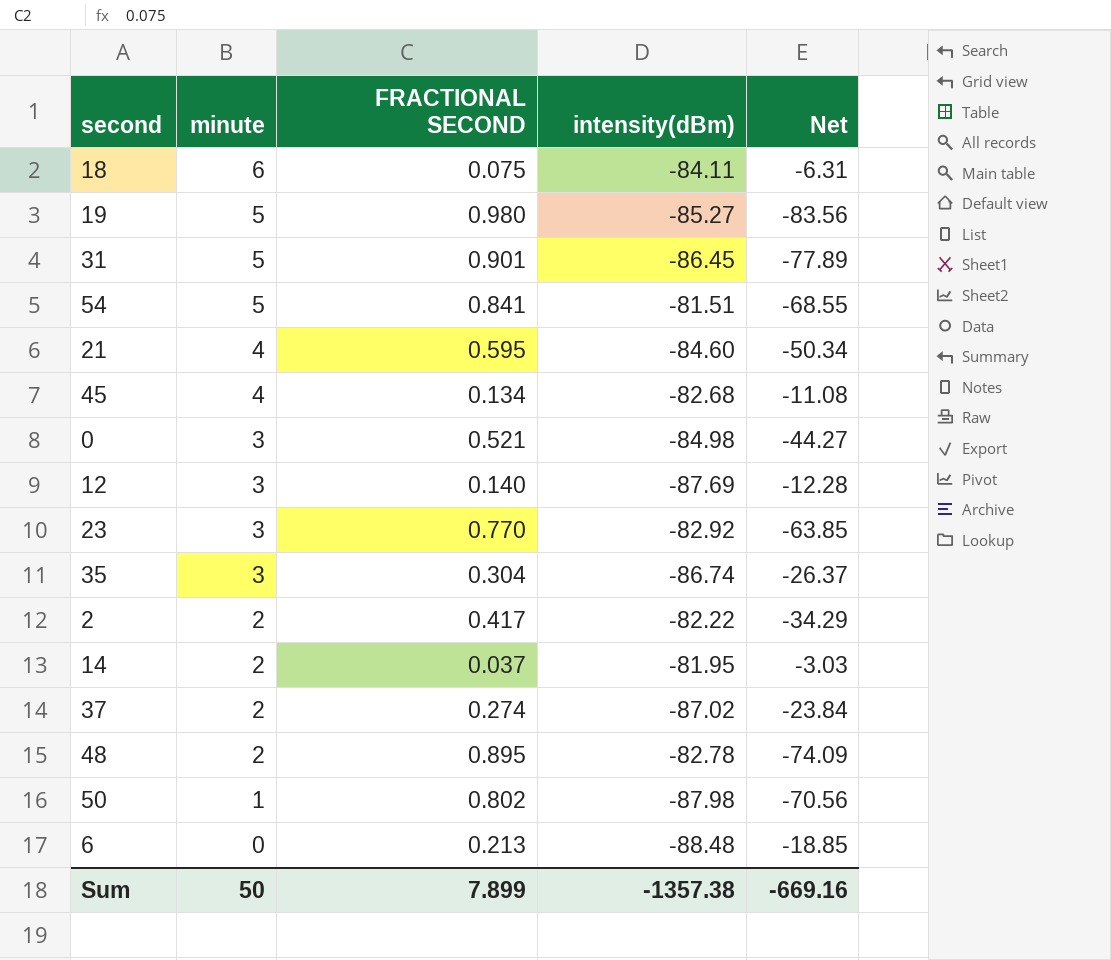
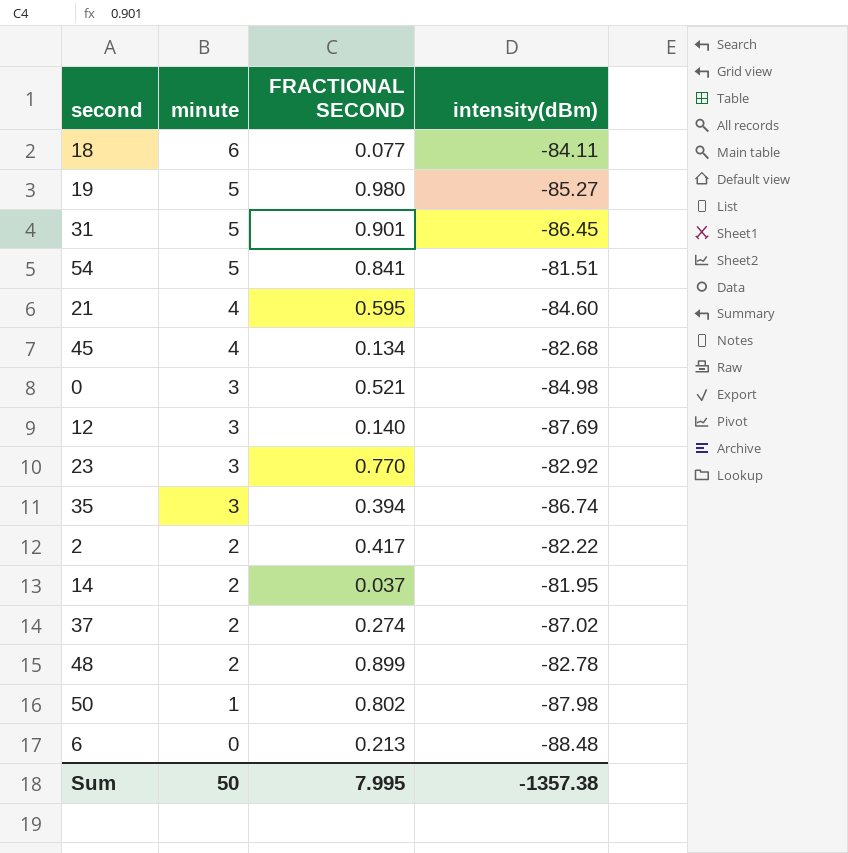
column Net | formula: [FRACTIONAL SECOND] * [intensity(dBm)] -> none
18 | FRACTIONAL SECOND: 0.075 -> 0.077
35 | FRACTIONAL SECOND: 0.304 -> 0.394
48 | FRACTIONAL SECOND: 0.895 -> 0.899
Sum | FRACTIONAL SECOND: 7.899 -> 7.995

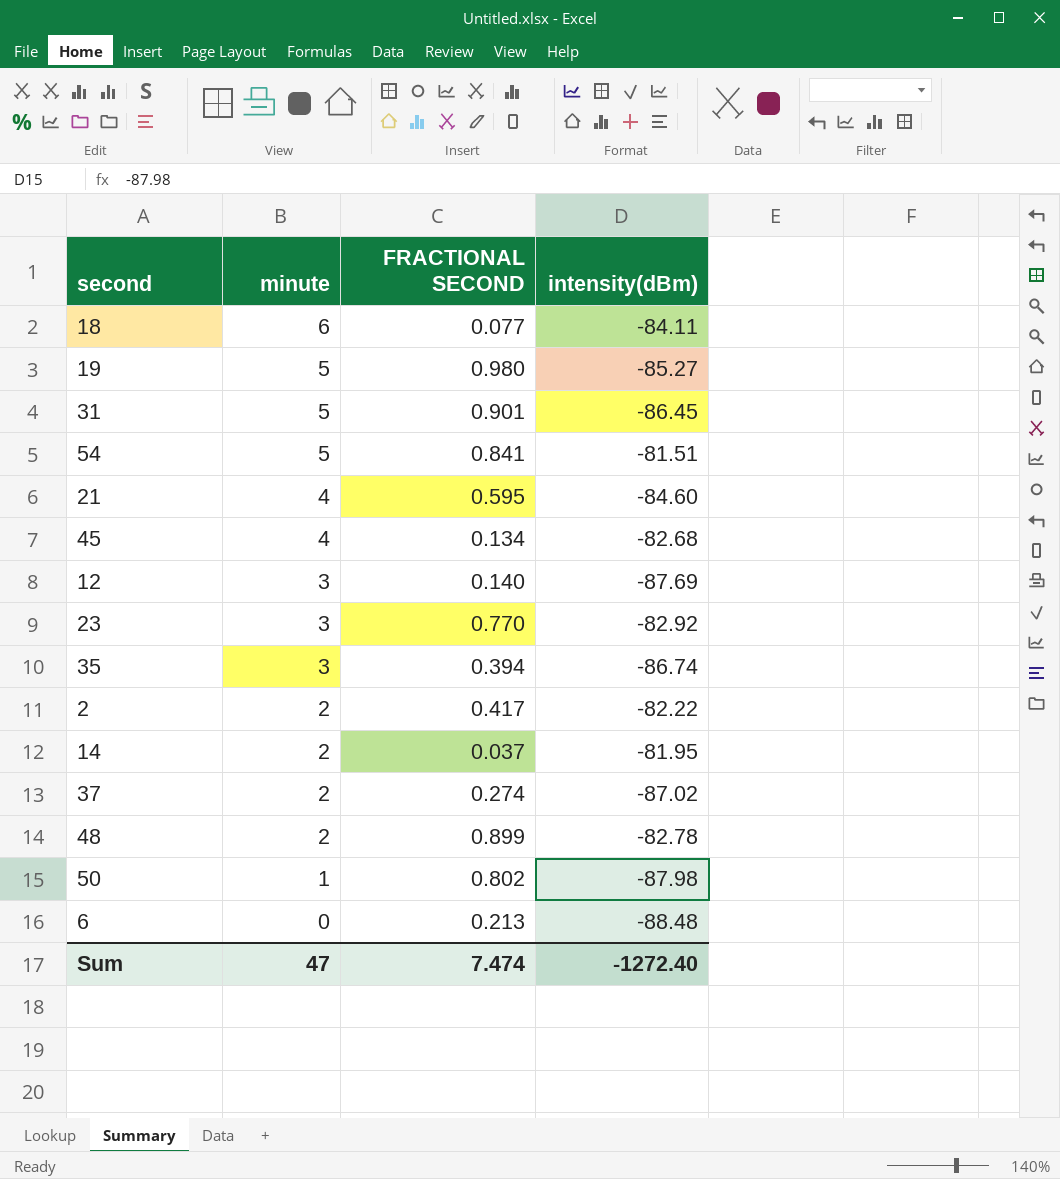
row 0: 3 | 0.521 | -84.98 -> none
Sum | minute: 50 -> 47
Sum | FRACTIONAL SECOND: 7.995 -> 7.474
Sum | intensity(dBm): -1357.38 -> -1272.40

